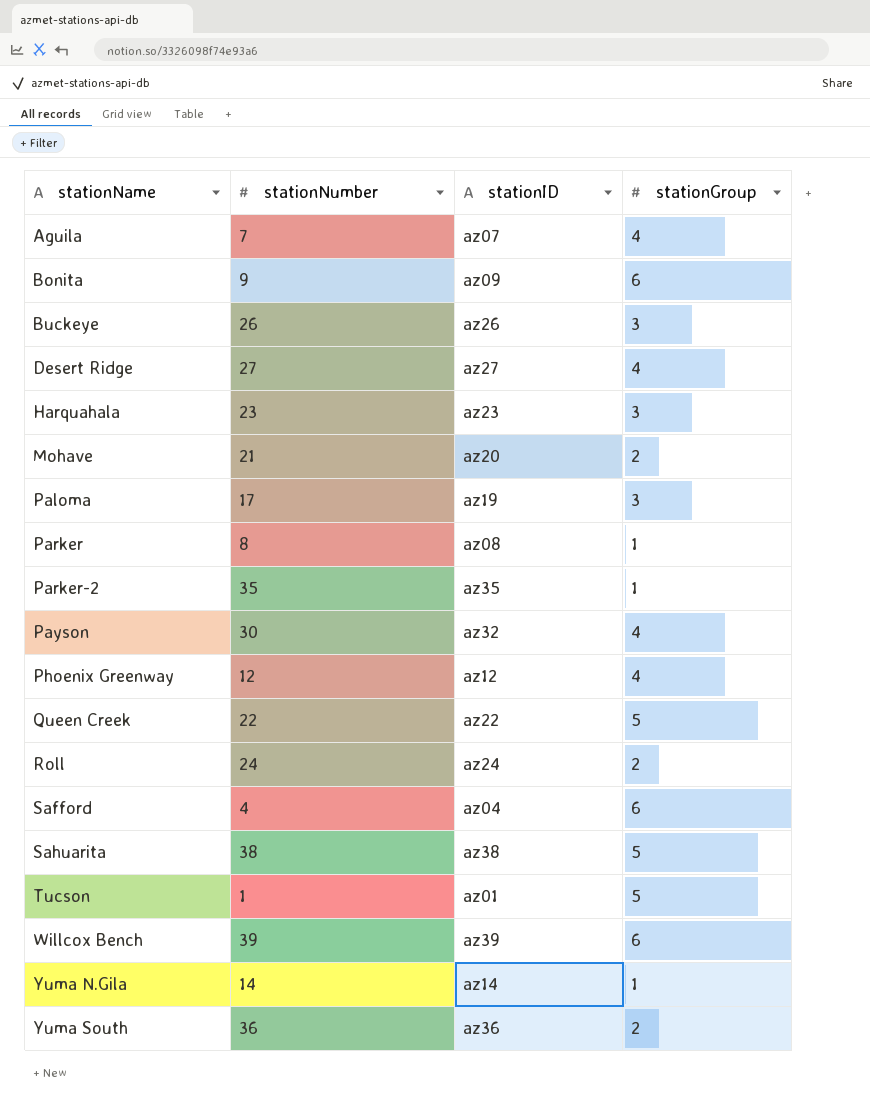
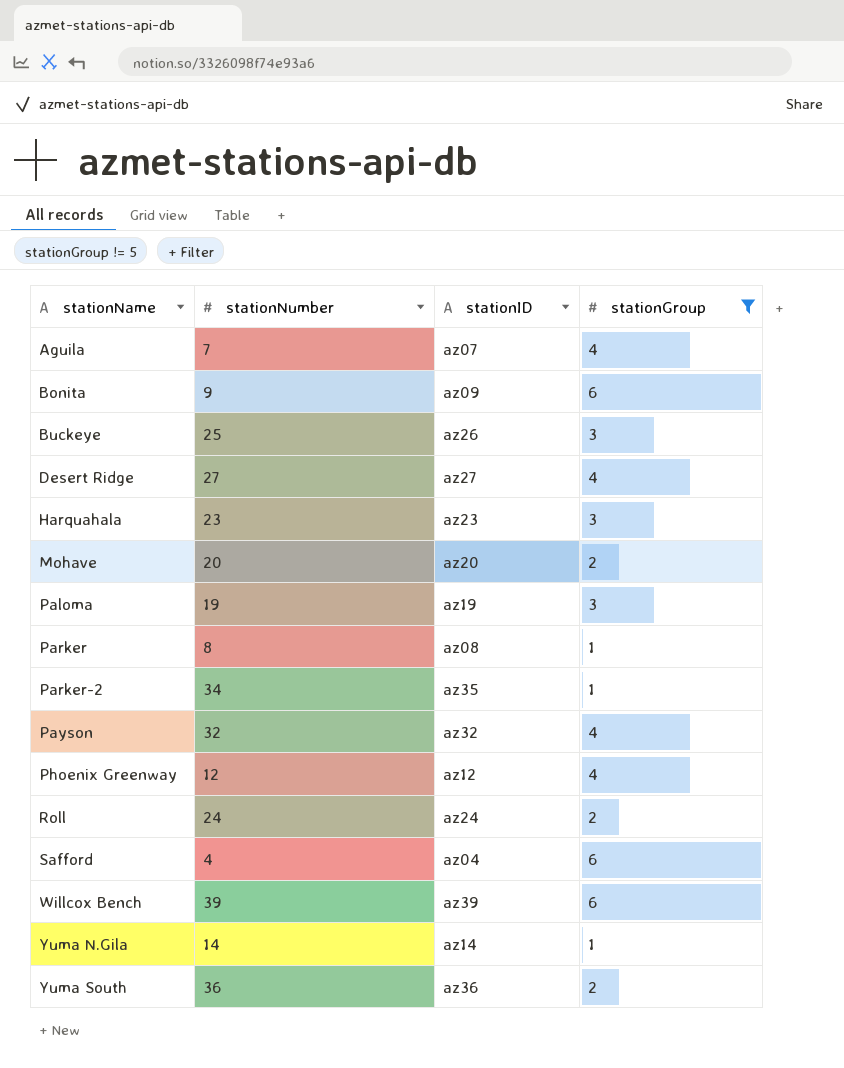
filter: none -> stationGroup != 5
Buckeye | stationNumber: 26 -> 25
Mohave | stationNumber: 21 -> 20
Paloma | stationNumber: 17 -> 19
Parker-2 | stationNumber: 35 -> 34
Payson | stationNumber: 30 -> 32

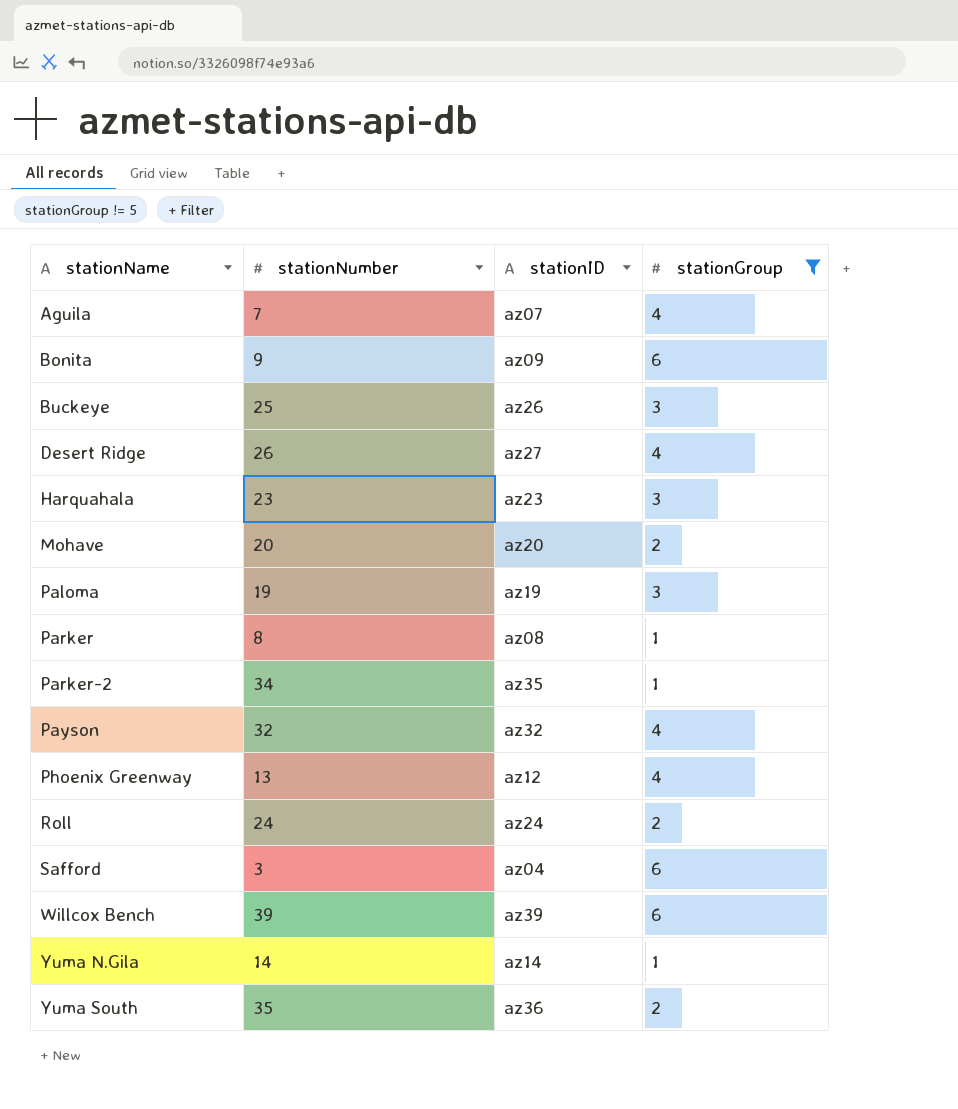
Desert Ridge | stationNumber: 27 -> 26
Phoenix Greenway | stationNumber: 12 -> 13
Safford | stationNumber: 4 -> 3
Yuma South | stationNumber: 36 -> 35

